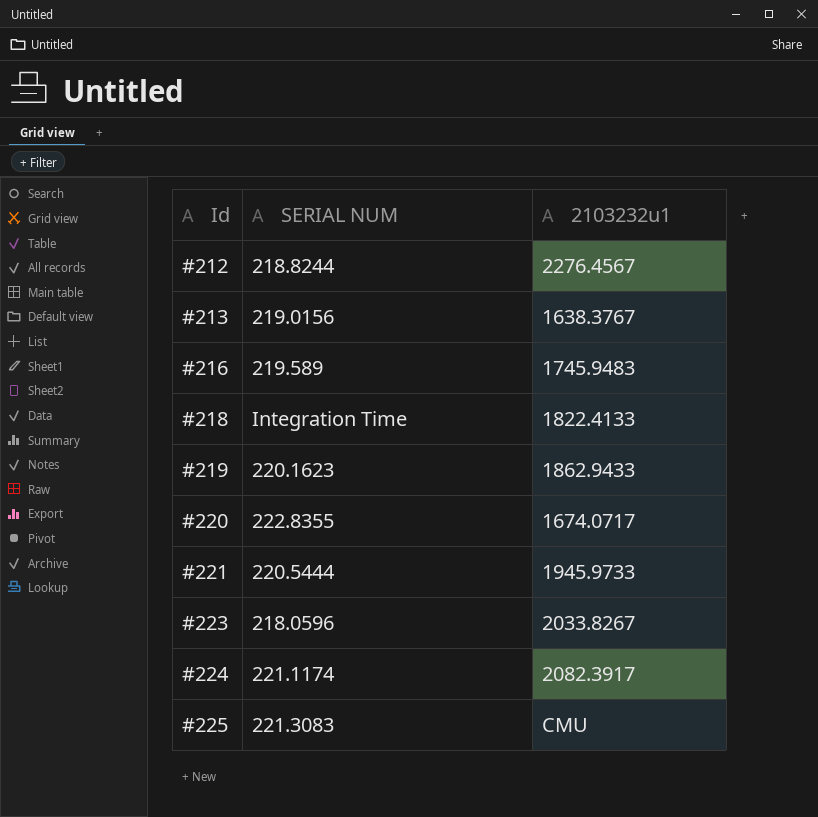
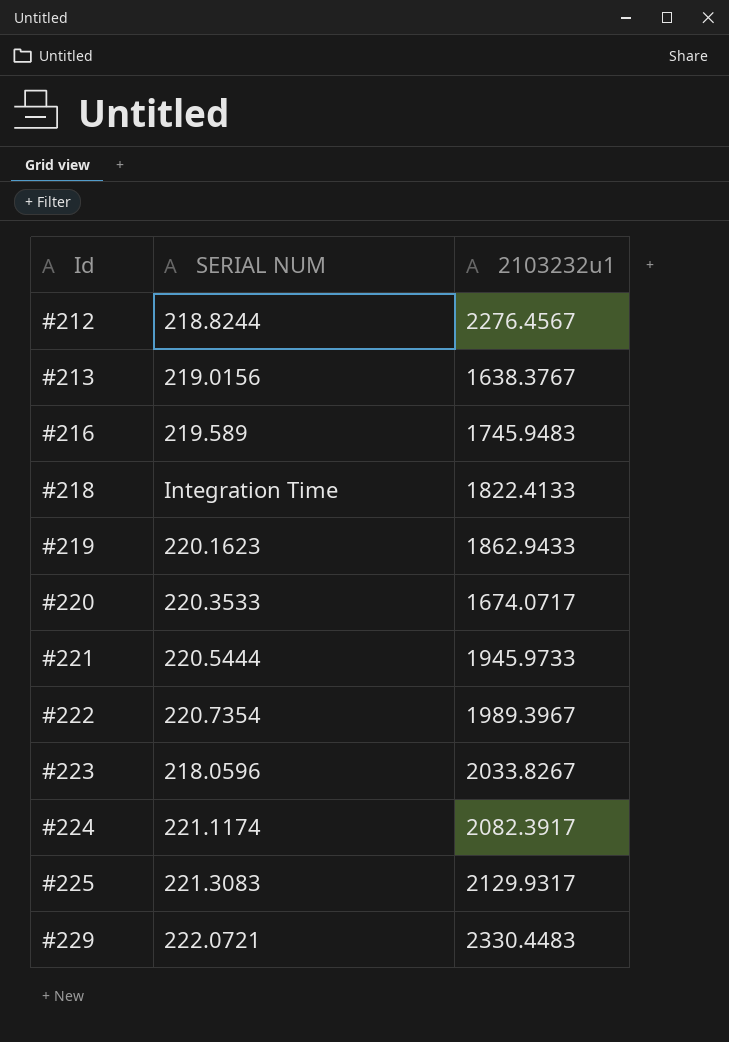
#220 | SERIAL NUM: 222.8355 -> 220.3533
row #222: none -> 220.7354 | 1989.3967
#225 | 2103232u1: CMU -> 2129.9317
row #229: none -> 222.0721 | 2330.4483

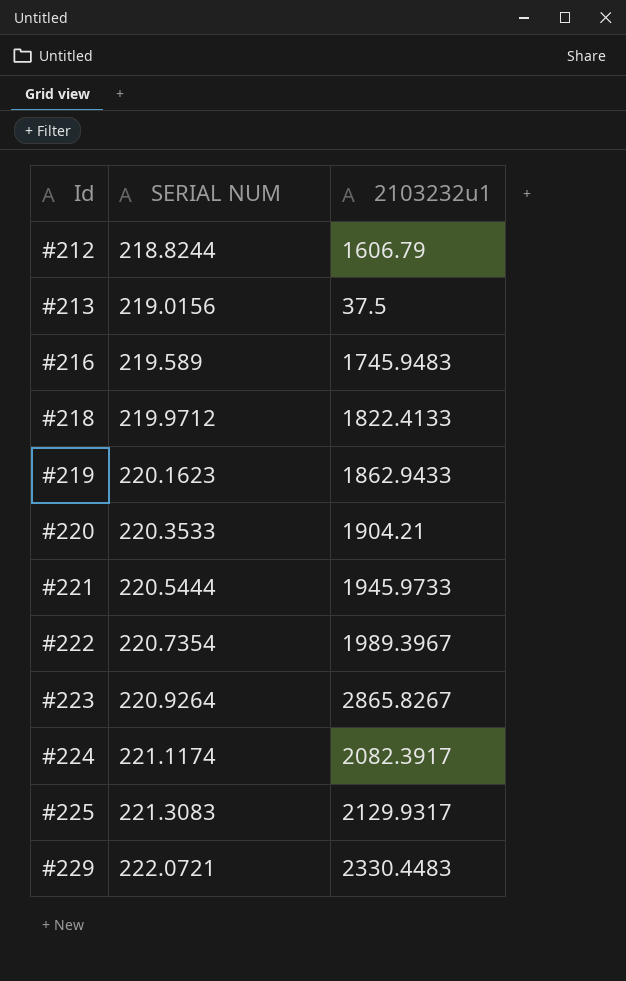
#212 | 2103232u1: 2276.4567 -> 1606.79
#213 | 2103232u1: 1638.3767 -> 37.5
#218 | SERIAL NUM: Integration Time -> 219.9712
#220 | 2103232u1: 1674.0717 -> 1904.21
#223 | SERIAL NUM: 218.0596 -> 220.9264
#223 | 2103232u1: 2033.8267 -> 2865.8267

